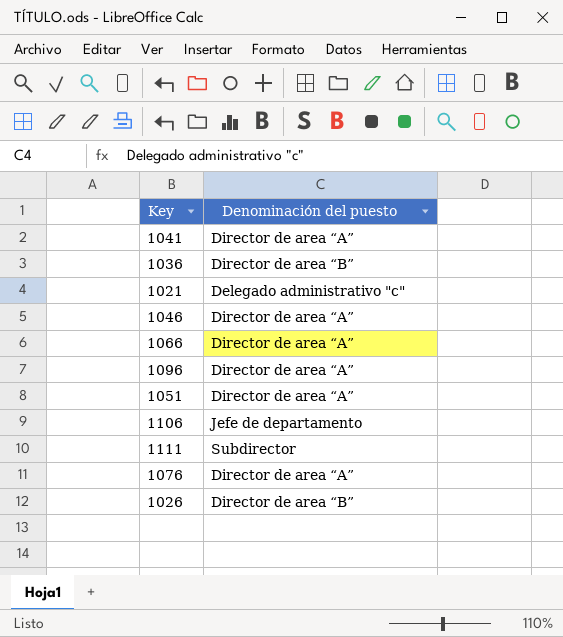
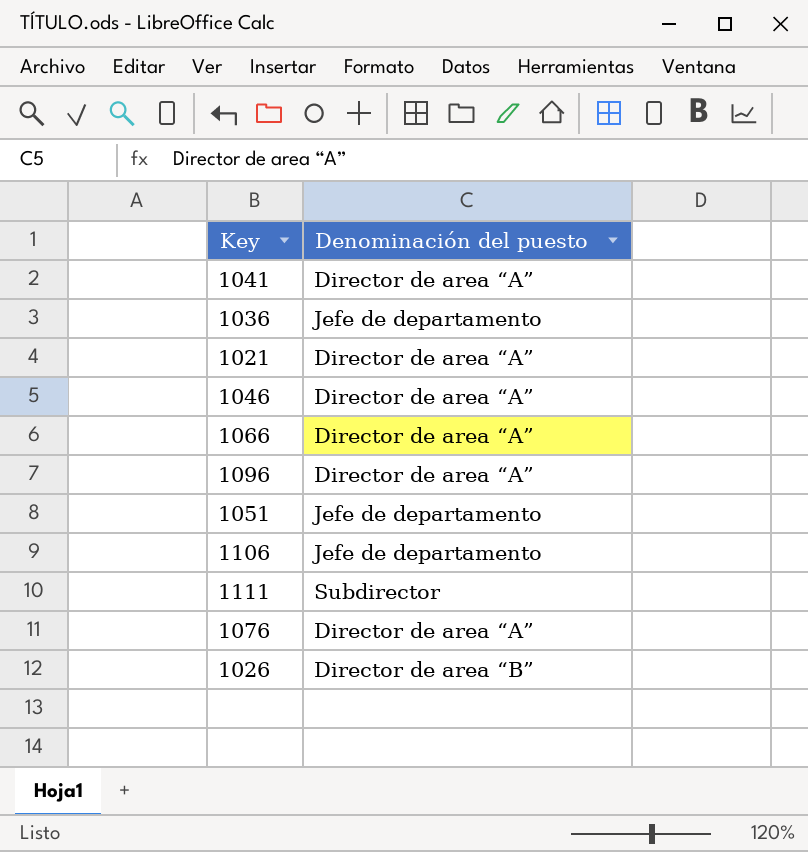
1036 | Denominación del puesto: Director de area “B” -> Jefe de departamento
1021 | Denominación del puesto: Delegado administrativo "c" -> Director de area “A”
1051 | Denominación del puesto: Director de area “A” -> Jefe de departamento

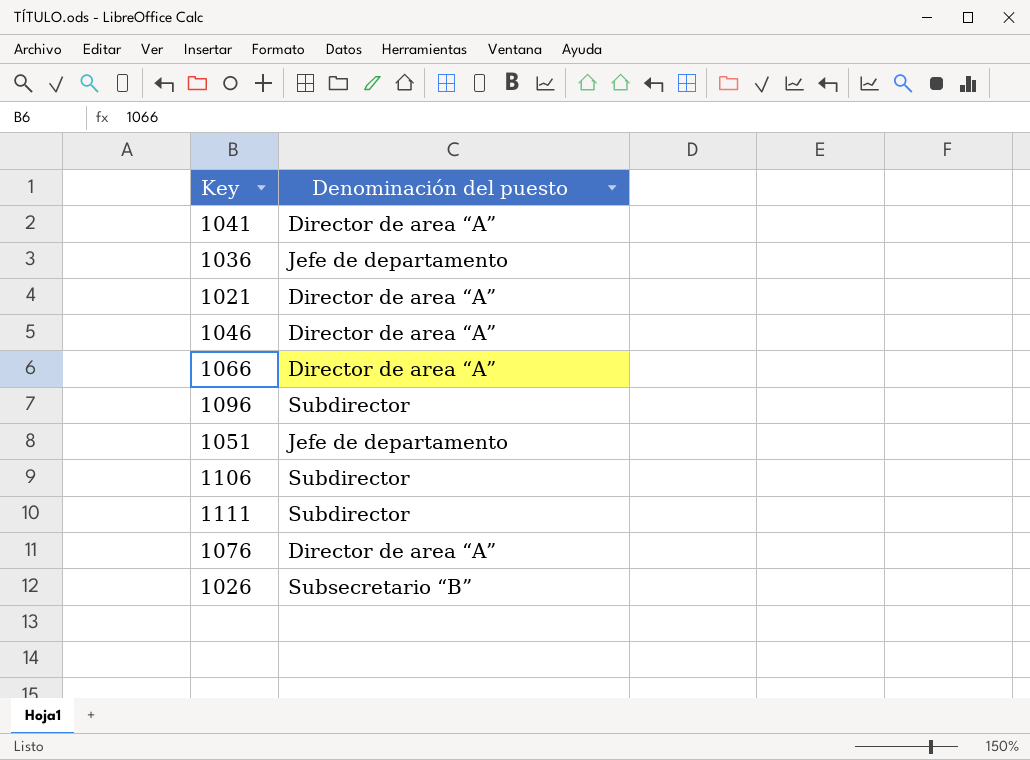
1096 | Denominación del puesto: Director de area “A” -> Subdirector
1106 | Denominación del puesto: Jefe de departamento -> Subdirector
1026 | Denominación del puesto: Director de area “B” -> Subsecretario “B”

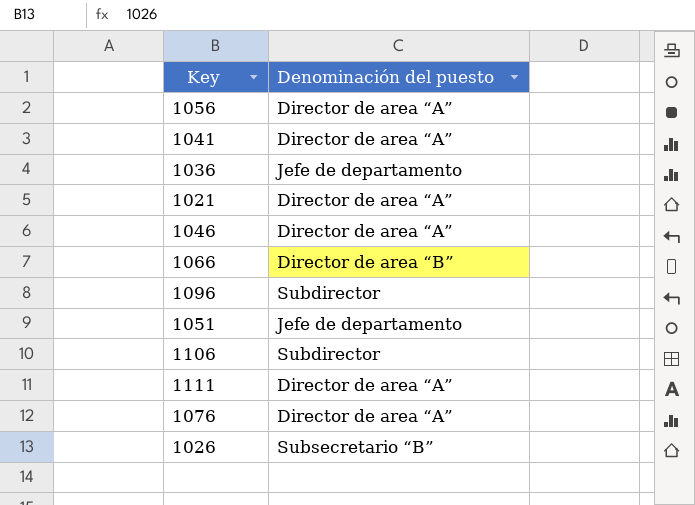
row 1056: none -> Director de area “A”
1066 | Denominación del puesto: Director de area “A” -> Director de area “B”
1111 | Denominación del puesto: Subdirector -> Director de area “A”

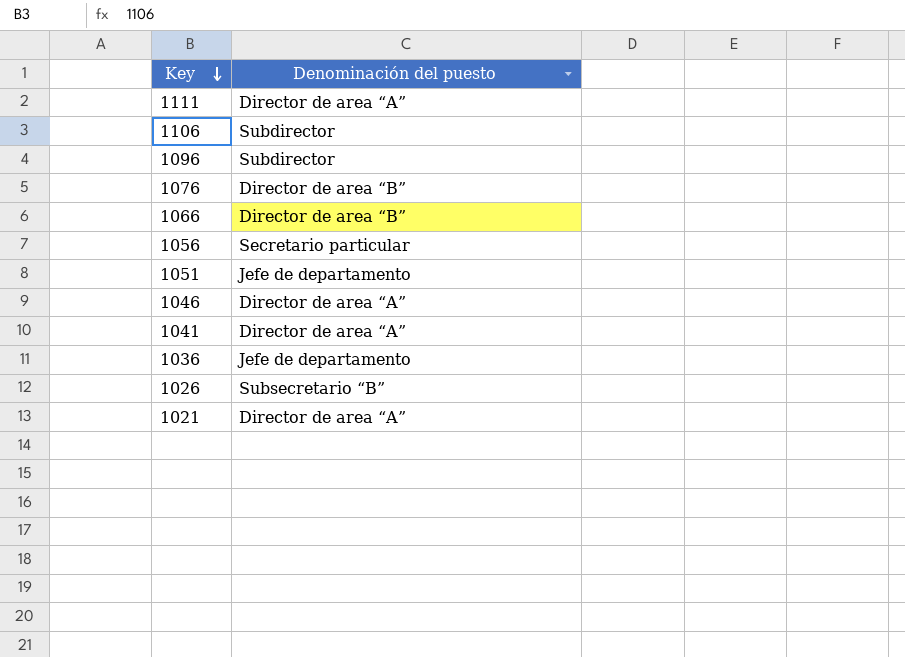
row order: none -> Key descending
1076 | Denominación del puesto: Director de area “A” -> Director de area “B”
1056 | Denominación del puesto: Director de area “A” -> Secretario particular

